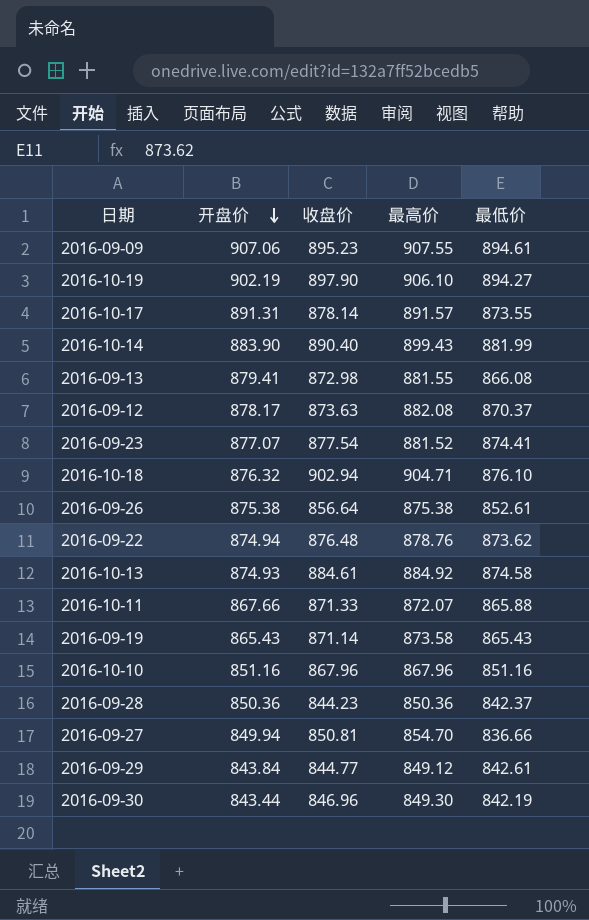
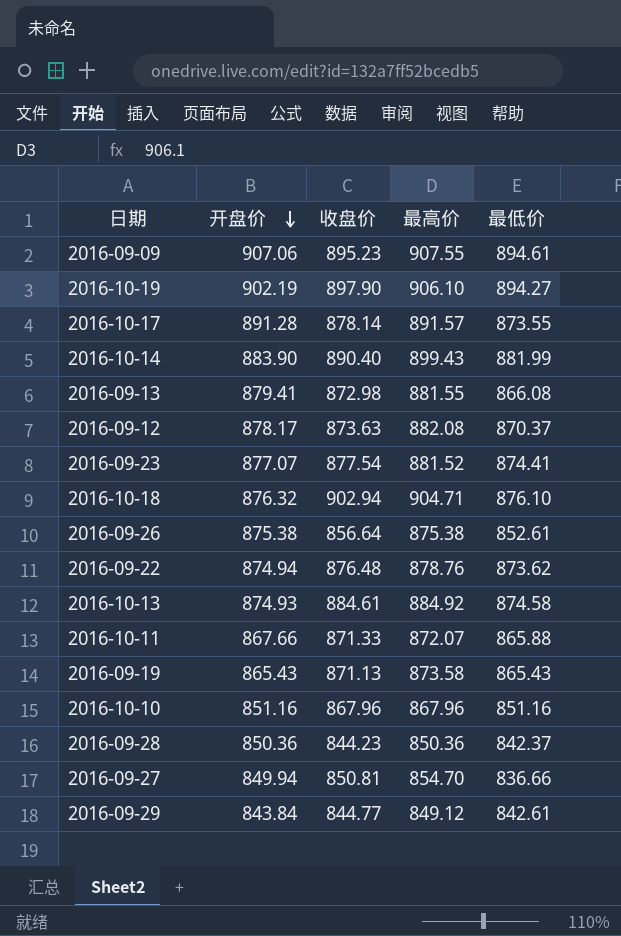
row 2016-09-30: 843.44 | 846.96 | 849.30 | 842.19 -> none
2016-10-17 | 开盘价: 891.31 -> 891.28
2016-09-19 | 收盘价: 871.14 -> 871.13

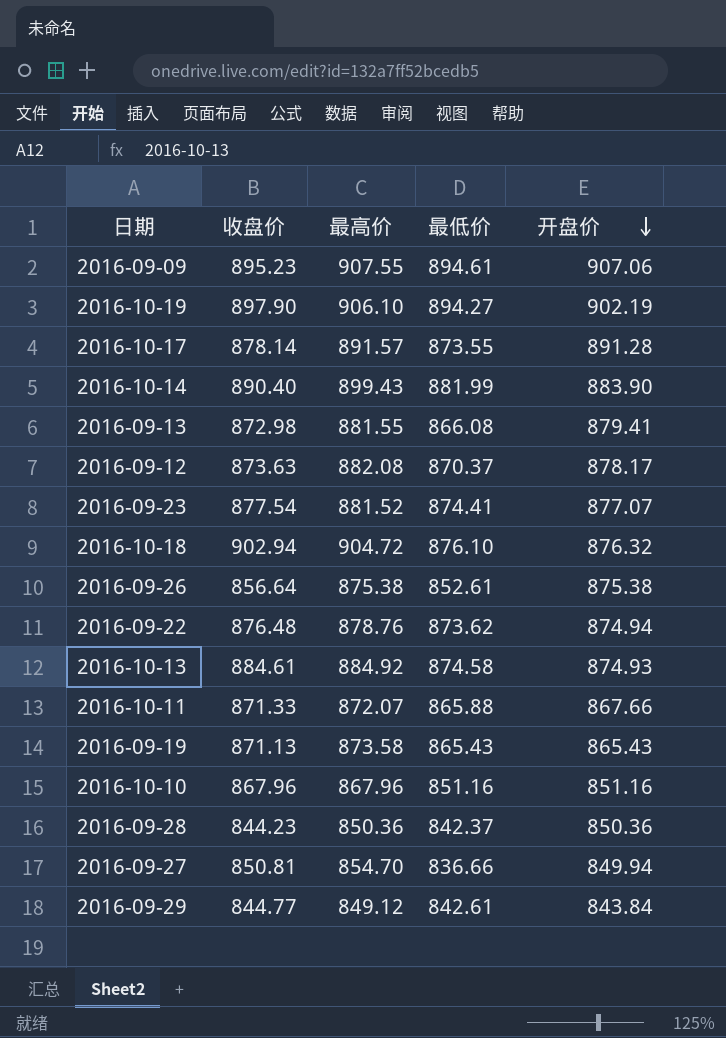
column 开盘价 | position: 2 -> 5
2016-10-18 | 最高价: 904.71 -> 904.72

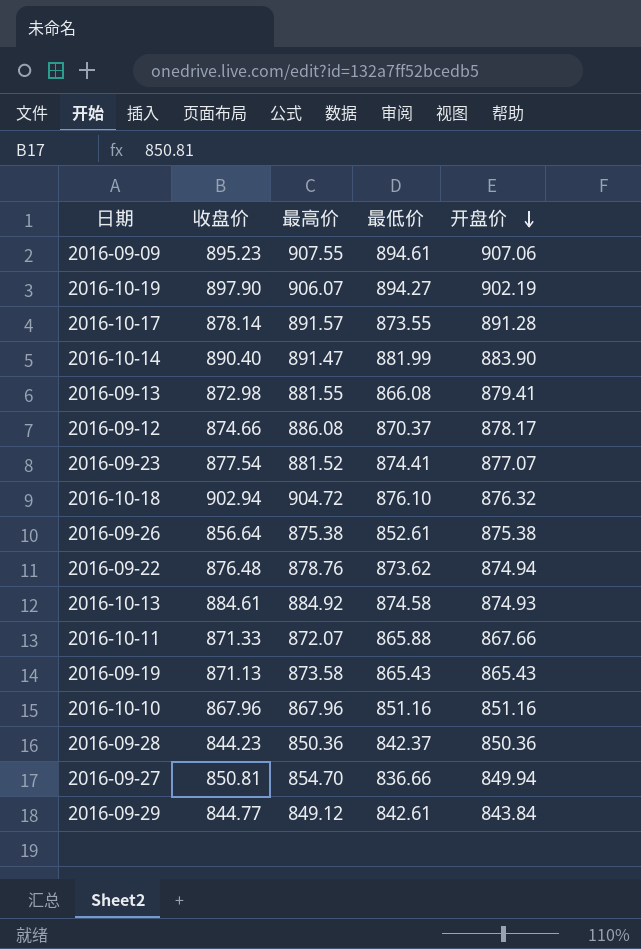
2016-10-19 | 最高价: 906.10 -> 906.07
2016-10-14 | 最高价: 899.43 -> 891.47
2016-09-12 | 收盘价: 873.63 -> 874.66
2016-09-12 | 最高价: 882.08 -> 886.08

